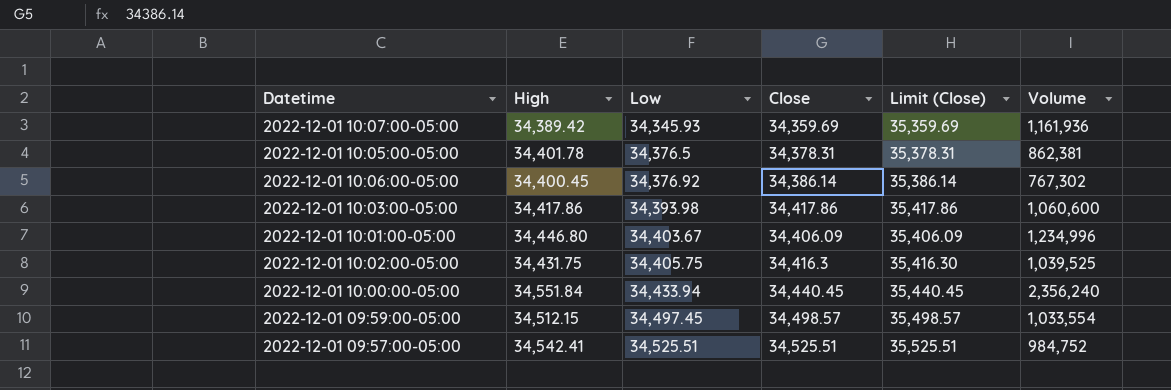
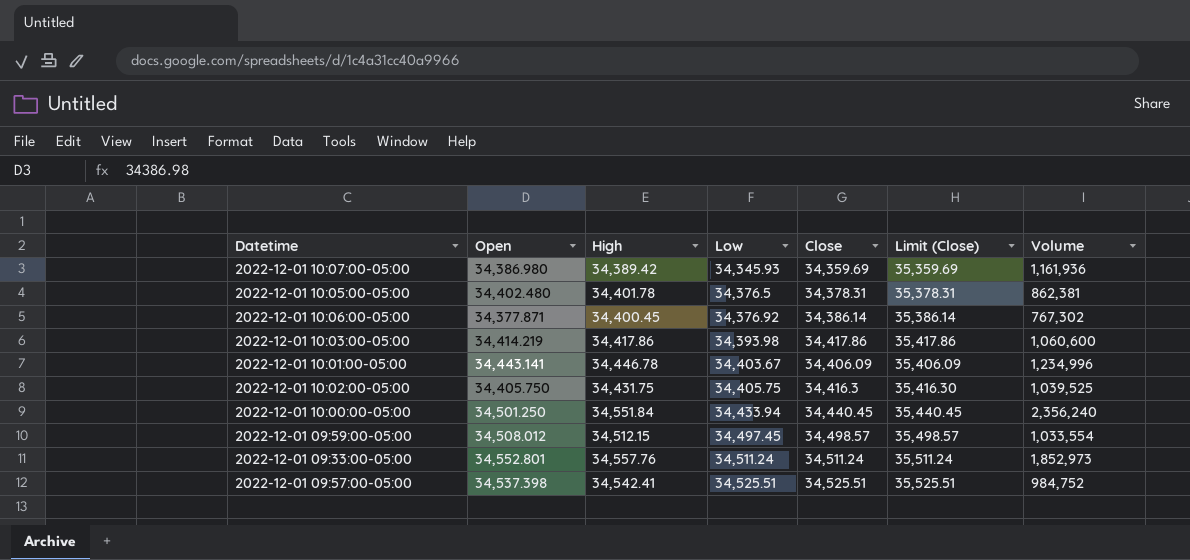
column Open | position: none -> 2
2022-12-01 10:01:00-05:00 | High: 34,446.80 -> 34,446.78
row 2022-12-01 09:33:00-05:00: none -> 34,552.801 | 34,557.76 | 34,511.24 | 34,511.24 | 35,511.24 | 1,852,973

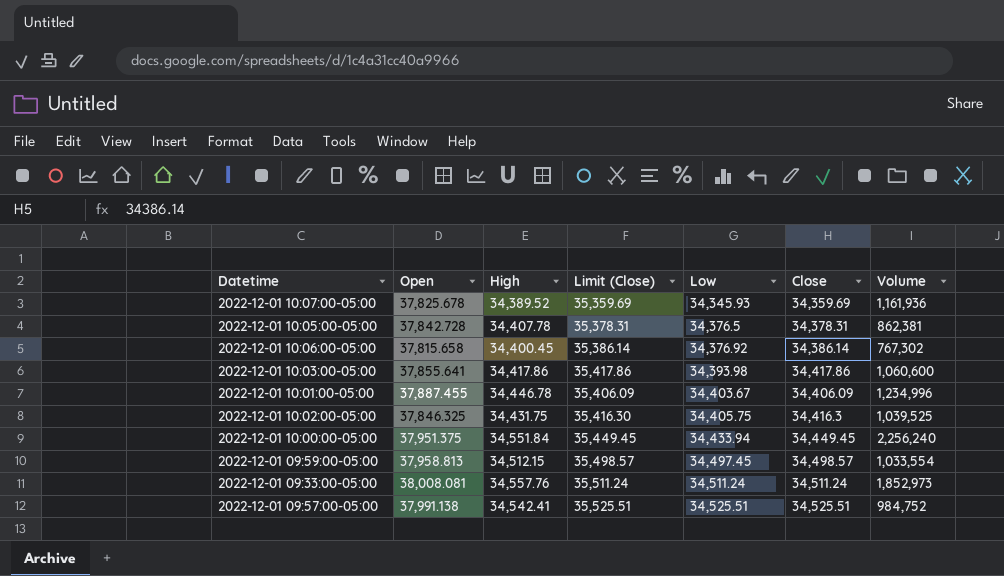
column Limit (Close) | position: 6 -> 4
2022-12-01 10:07:00-05:00 | Open: 34,386.980 -> 37,825.678
2022-12-01 10:07:00-05:00 | High: 34,389.42 -> 34,389.52
2022-12-01 10:05:00-05:00 | Open: 34,402.480 -> 37,842.728
2022-12-01 10:05:00-05:00 | High: 34,401.78 -> 34,407.78
2022-12-01 10:06:00-05:00 | Open: 34,377.871 -> 37,815.658
2022-12-01 10:03:00-05:00 | Open: 34,414.219 -> 37,855.641
2022-12-01 10:01:00-05:00 | Open: 34,443.141 -> 37,887.455
2022-12-01 10:02:00-05:00 | Open: 34,405.750 -> 37,846.325
2022-12-01 10:00:00-05:00 | Open: 34,501.250 -> 37,951.375
2022-12-01 10:00:00-05:00 | Limit (Close): 35,440.45 -> 35,449.45
2022-12-01 10:00:00-05:00 | Close: 34,440.45 -> 34,449.45
2022-12-01 10:00:00-05:00 | Volume: 2,356,240 -> 2,256,240
2022-12-01 09:59:00-05:00 | Open: 34,508.012 -> 37,958.813
2022-12-01 09:33:00-05:00 | Open: 34,552.801 -> 38,008.081
2022-12-01 09:57:00-05:00 | Open: 34,537.398 -> 37,991.138

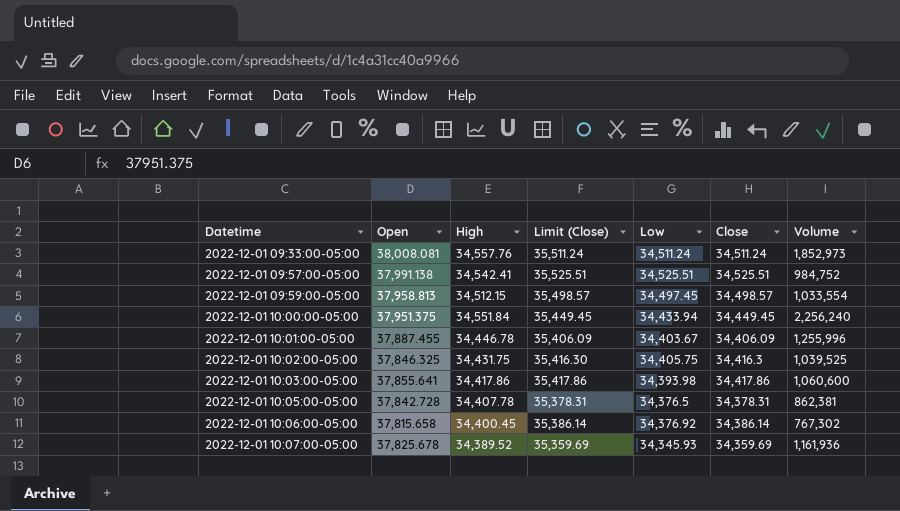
row order: Low ascending -> Datetime ascending
2022-12-01 10:01:00-05:00 | Volume: 1,234,996 -> 1,255,996

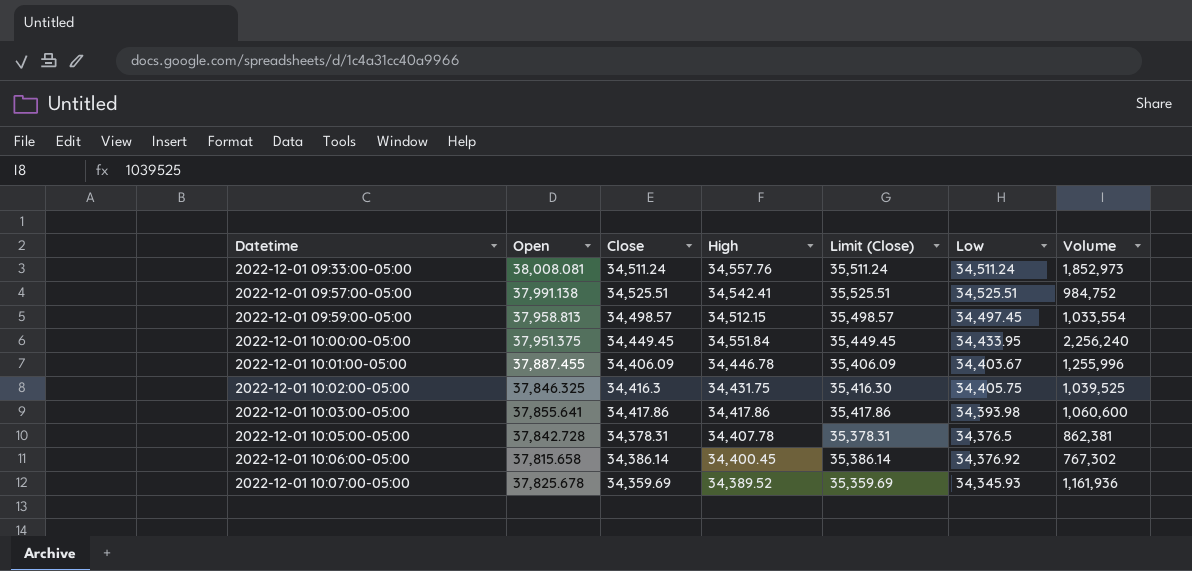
column Close | position: 6 -> 3
2022-12-01 10:00:00-05:00 | Low: 34,433.94 -> 34,433.95

